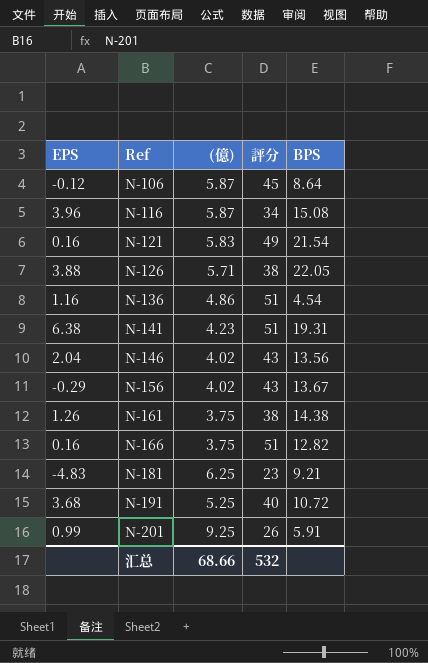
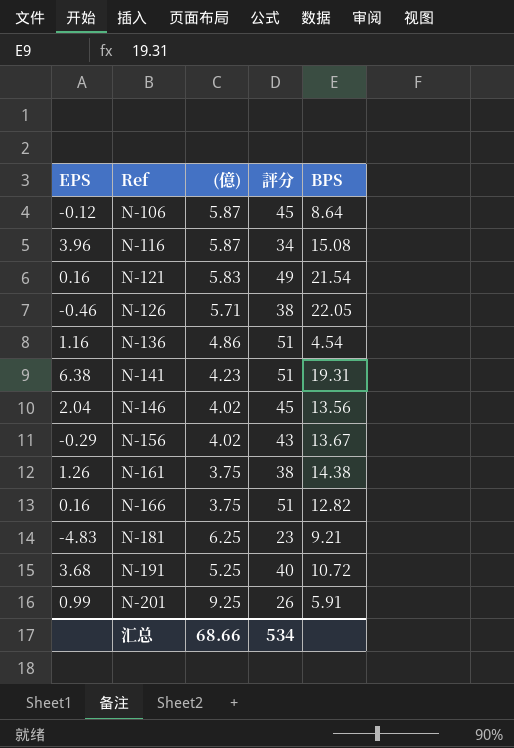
N-126 | EPS: 3.88 -> -0.46
N-146 | 評分: 43 -> 45
汇总 | 評分: 532 -> 534

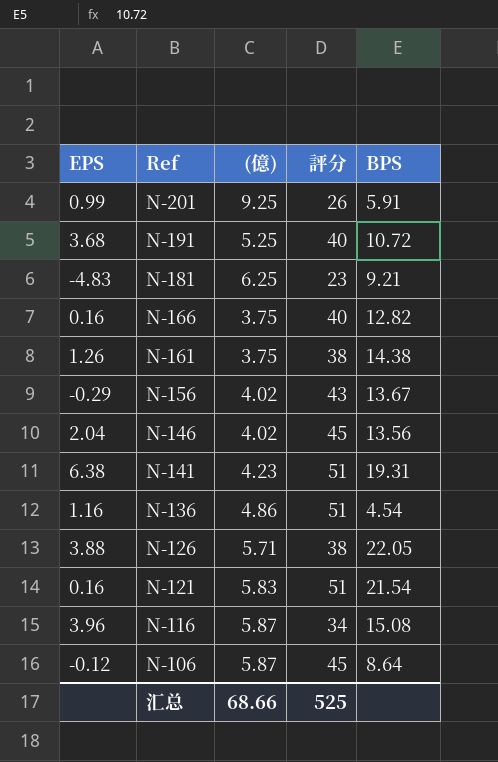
row order: Ref ascending -> Ref descending
N-166 | 評分: 51 -> 40
N-126 | EPS: -0.46 -> 3.88
N-121 | 評分: 49 -> 51
汇总 | 評分: 534 -> 525

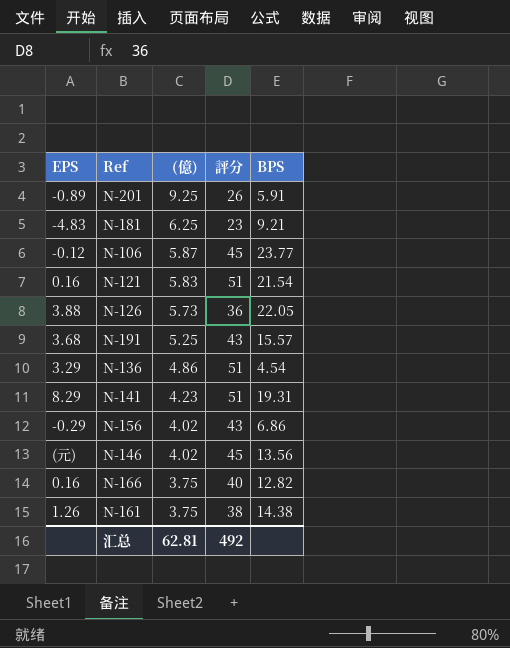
row order: Ref descending -> (億) descending
row N-116: 3.96 | 5.87 | 34 | 15.08 -> none
N-201 | EPS: 0.99 -> -0.89
N-106 | BPS: 8.64 -> 23.77
N-126 | (億): 5.71 -> 5.73
N-126 | 評分: 38 -> 36
N-191 | 評分: 40 -> 43
N-191 | BPS: 10.72 -> 15.57
N-136 | EPS: 1.16 -> 3.29
N-141 | EPS: 6.38 -> 8.29
N-156 | BPS: 13.67 -> 6.86
N-146 | EPS: 2.04 -> (元)
汇总 | (億): 68.66 -> 62.81
汇总 | 評分: 525 -> 492

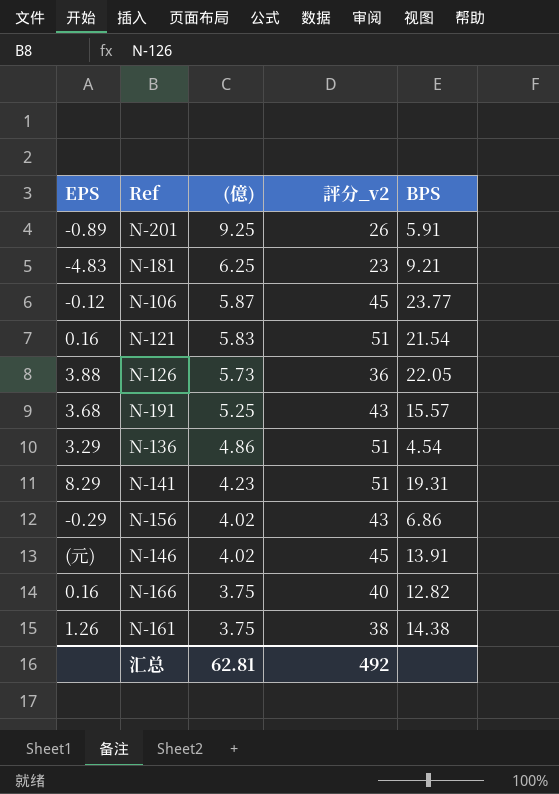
column name: 評分 -> 評分_v2
N-146 | BPS: 13.56 -> 13.91

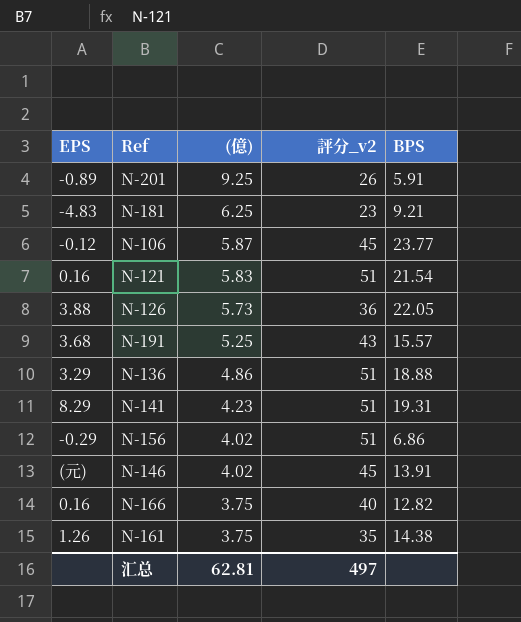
N-136 | BPS: 4.54 -> 18.88
N-156 | 評分_v2: 43 -> 51
N-161 | 評分_v2: 38 -> 35
汇总 | 評分_v2: 492 -> 497

